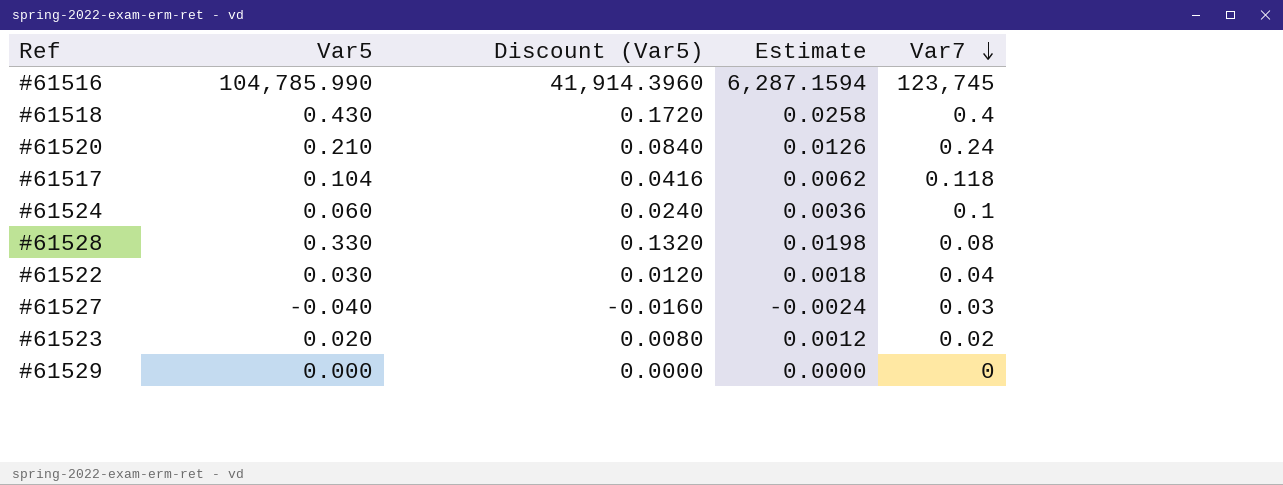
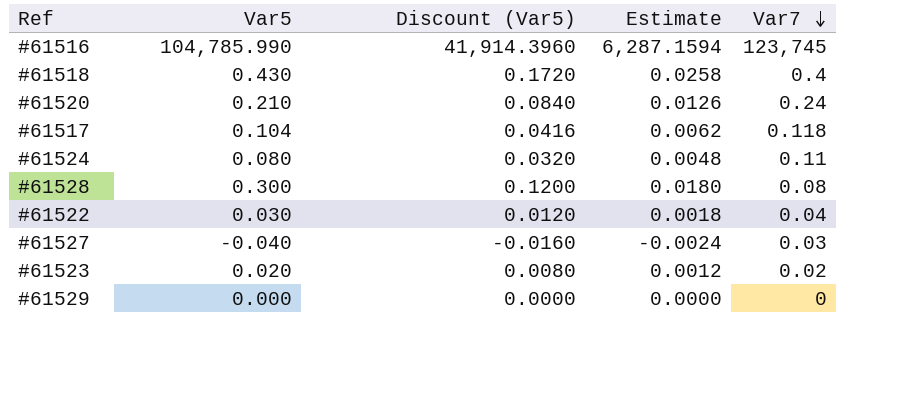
#61524 | Var5: 0.060 -> 0.080
#61524 | Discount (Var5): 0.0240 -> 0.0320
#61524 | Estimate: 0.0036 -> 0.0048
#61524 | Var7: 0.1 -> 0.11
#61528 | Var5: 0.330 -> 0.300
#61528 | Discount (Var5): 0.1320 -> 0.1200
#61528 | Estimate: 0.0198 -> 0.0180

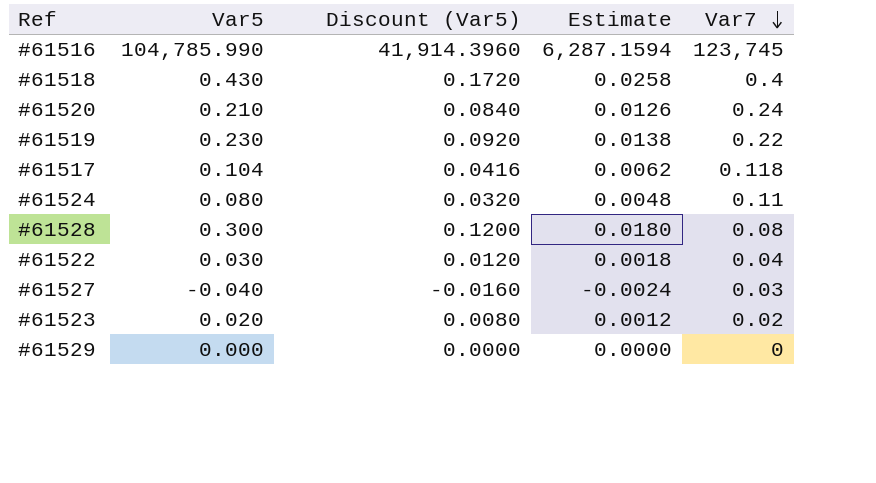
row #61519: none -> 0.230 | 0.0920 | 0.0138 | 0.22

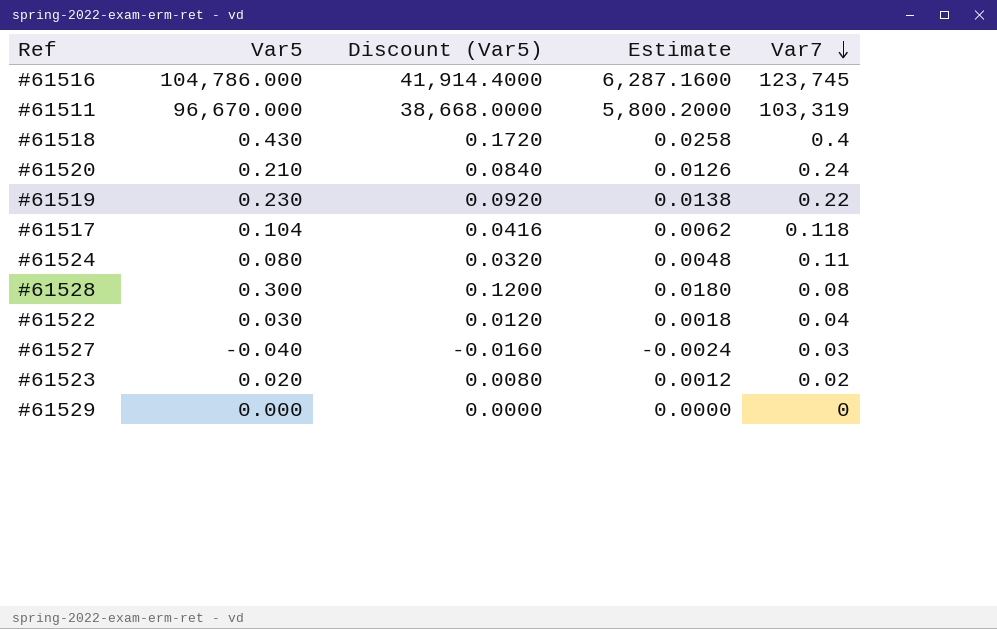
#61516 | Var5: 104,785.990 -> 104,786.000
#61516 | Discount (Var5): 41,914.3960 -> 41,914.4000
#61516 | Estimate: 6,287.1594 -> 6,287.1600
row #61511: none -> 96,670.000 | 38,668.0000 | 5,800.2000 | 103,319

